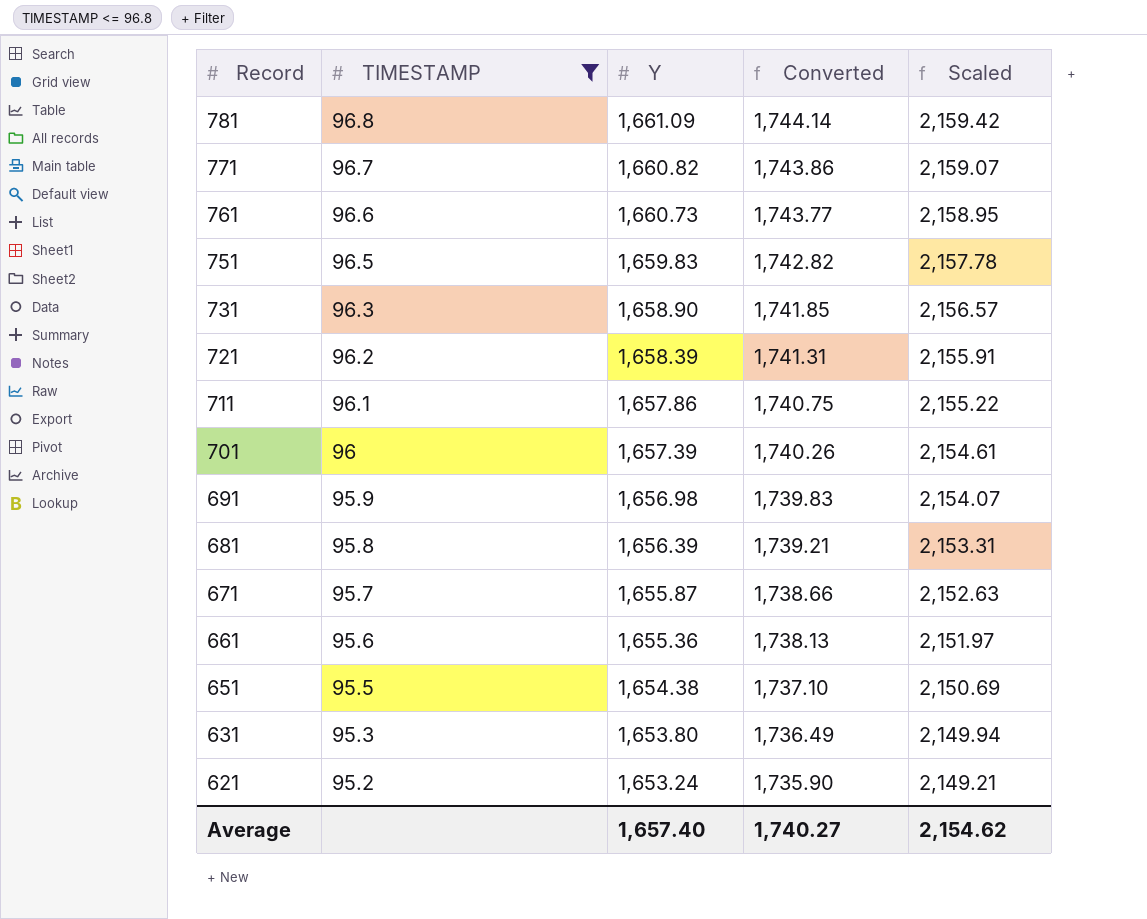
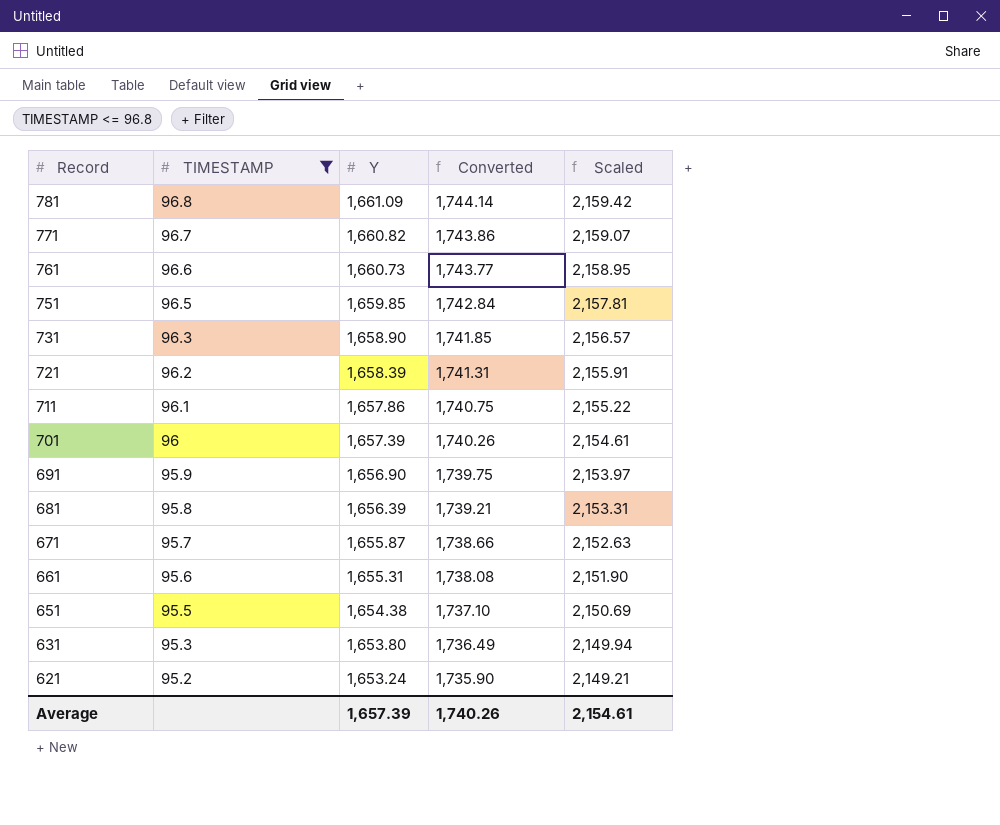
751 | Y: 1,659.83 -> 1,659.85
751 | Converted: 1,742.82 -> 1,742.84
751 | Scaled: 2,157.78 -> 2,157.81
691 | Y: 1,656.98 -> 1,656.90
691 | Converted: 1,739.83 -> 1,739.75
691 | Scaled: 2,154.07 -> 2,153.97
661 | Y: 1,655.36 -> 1,655.31
661 | Converted: 1,738.13 -> 1,738.08
661 | Scaled: 2,151.97 -> 2,151.90
Average | Y: 1,657.40 -> 1,657.39
Average | Converted: 1,740.27 -> 1,740.26
Average | Scaled: 2,154.62 -> 2,154.61

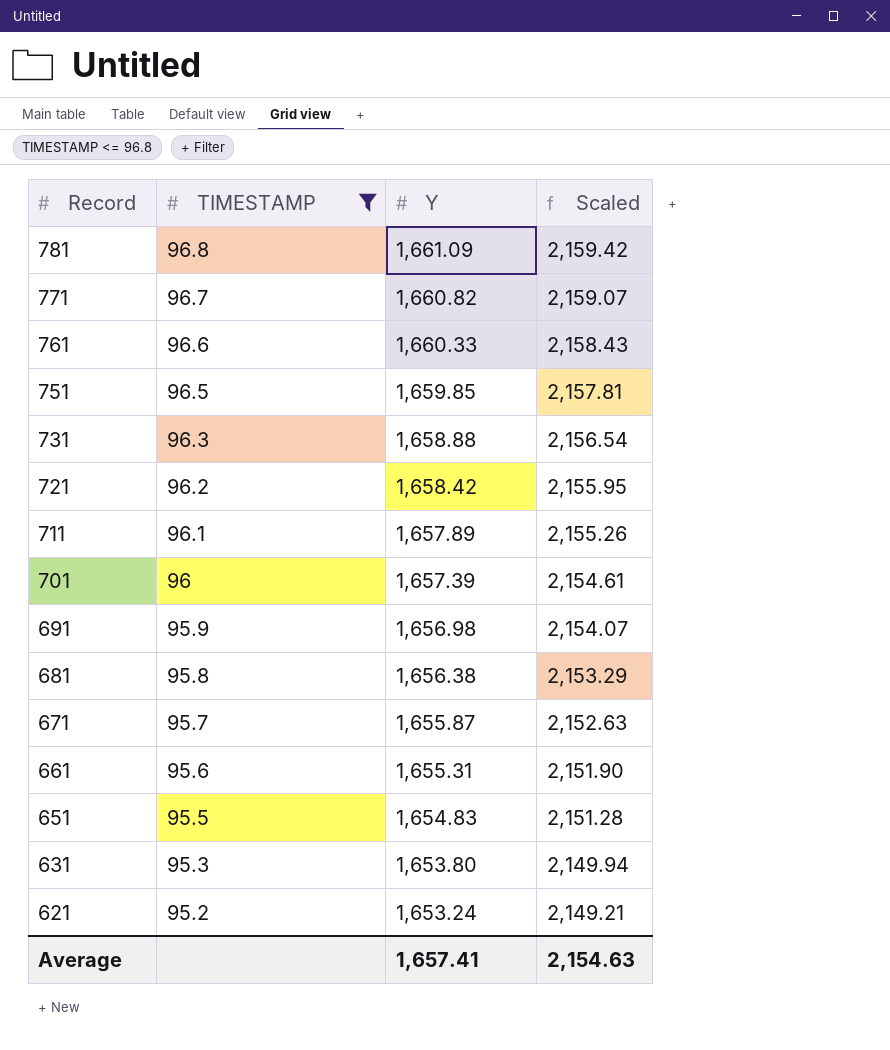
column Converted | formula: [Y] * 1.05 -> none
761 | Y: 1,660.73 -> 1,660.33
761 | Scaled: 2,158.95 -> 2,158.43
731 | Y: 1,658.90 -> 1,658.88
731 | Scaled: 2,156.57 -> 2,156.54
721 | Y: 1,658.39 -> 1,658.42
721 | Scaled: 2,155.91 -> 2,155.95
711 | Y: 1,657.86 -> 1,657.89
711 | Scaled: 2,155.22 -> 2,155.26
691 | Y: 1,656.90 -> 1,656.98
691 | Scaled: 2,153.97 -> 2,154.07
681 | Y: 1,656.39 -> 1,656.38
681 | Scaled: 2,153.31 -> 2,153.29
651 | Y: 1,654.38 -> 1,654.83
651 | Scaled: 2,150.69 -> 2,151.28
Average | Y: 1,657.39 -> 1,657.41
Average | Scaled: 2,154.61 -> 2,154.63

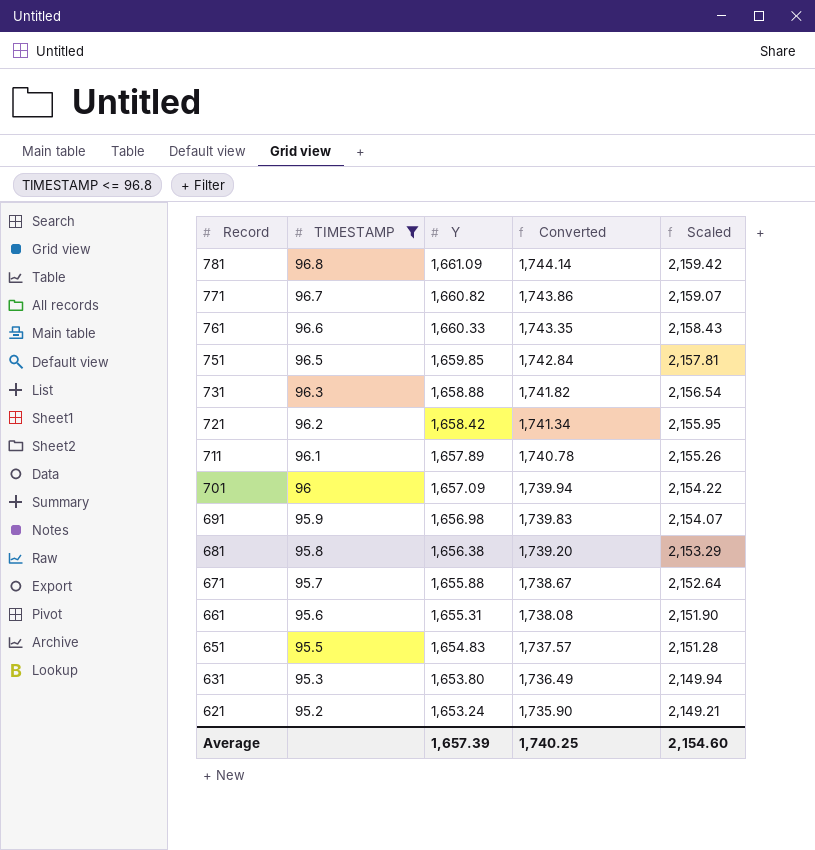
column Converted | formula: none -> [Y] * 1.05
701 | Y: 1,657.39 -> 1,657.09
701 | Scaled: 2,154.61 -> 2,154.22
671 | Y: 1,655.87 -> 1,655.88
671 | Scaled: 2,152.63 -> 2,152.64
Average | Y: 1,657.41 -> 1,657.39
Average | Scaled: 2,154.63 -> 2,154.60

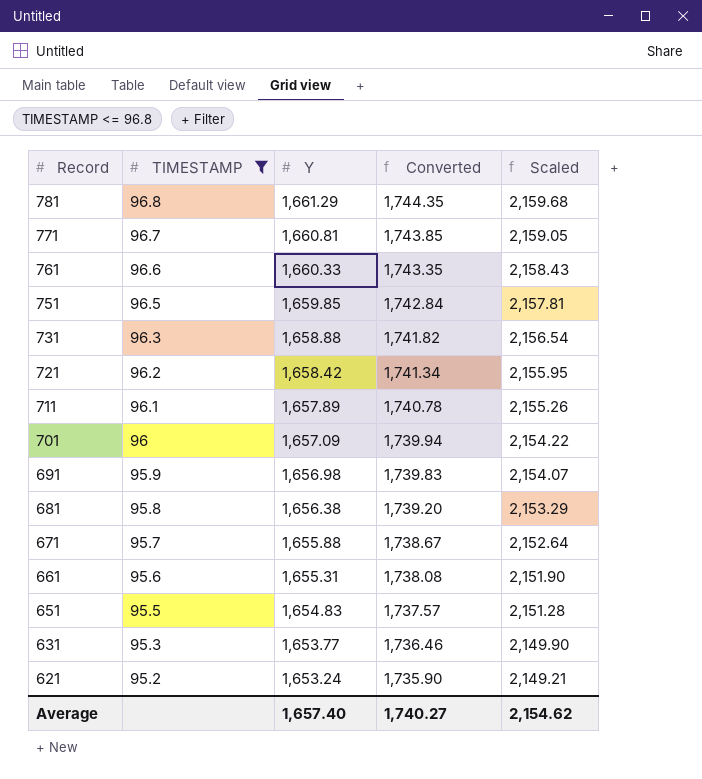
781 | Y: 1,661.09 -> 1,661.29
781 | Converted: 1,744.14 -> 1,744.35
781 | Scaled: 2,159.42 -> 2,159.68
771 | Y: 1,660.82 -> 1,660.81
771 | Converted: 1,743.86 -> 1,743.85
771 | Scaled: 2,159.07 -> 2,159.05
631 | Y: 1,653.80 -> 1,653.77
631 | Converted: 1,736.49 -> 1,736.46
631 | Scaled: 2,149.94 -> 2,149.90
Average | Y: 1,657.39 -> 1,657.40
Average | Converted: 1,740.25 -> 1,740.27
Average | Scaled: 2,154.60 -> 2,154.62

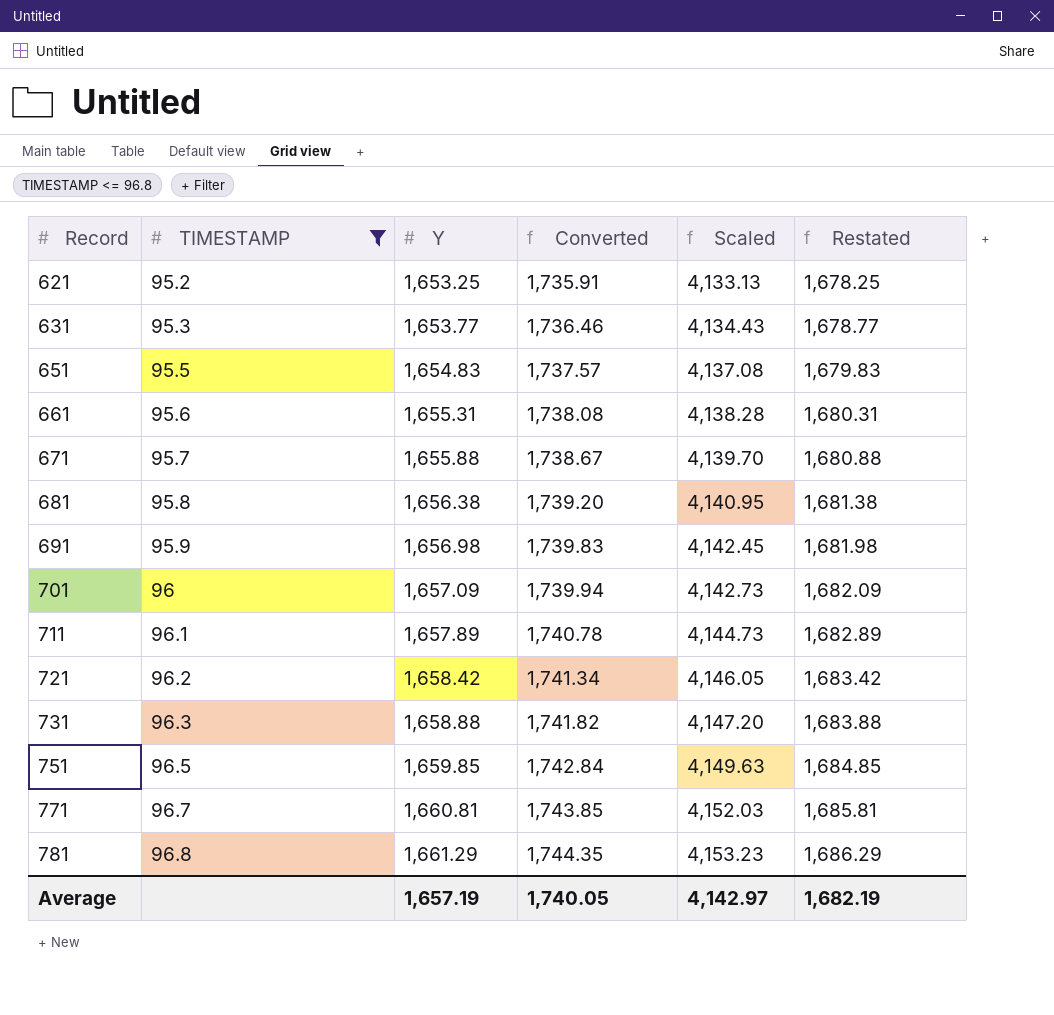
row order: Record descending -> Record ascending
column Scaled | formula: [Y] * 1.3 -> [Y] * 2.5
column Restated | formula: none -> [Y] + 25
row 761: 96.6 | 1,660.33 | 1,743.35 | 2,158.43 -> none
621 | Y: 1,653.24 -> 1,653.25
621 | Converted: 1,735.90 -> 1,735.91
Average | Y: 1,657.40 -> 1,657.19
Average | Converted: 1,740.27 -> 1,740.05
Average | Scaled: 2,154.62 -> 4,142.97

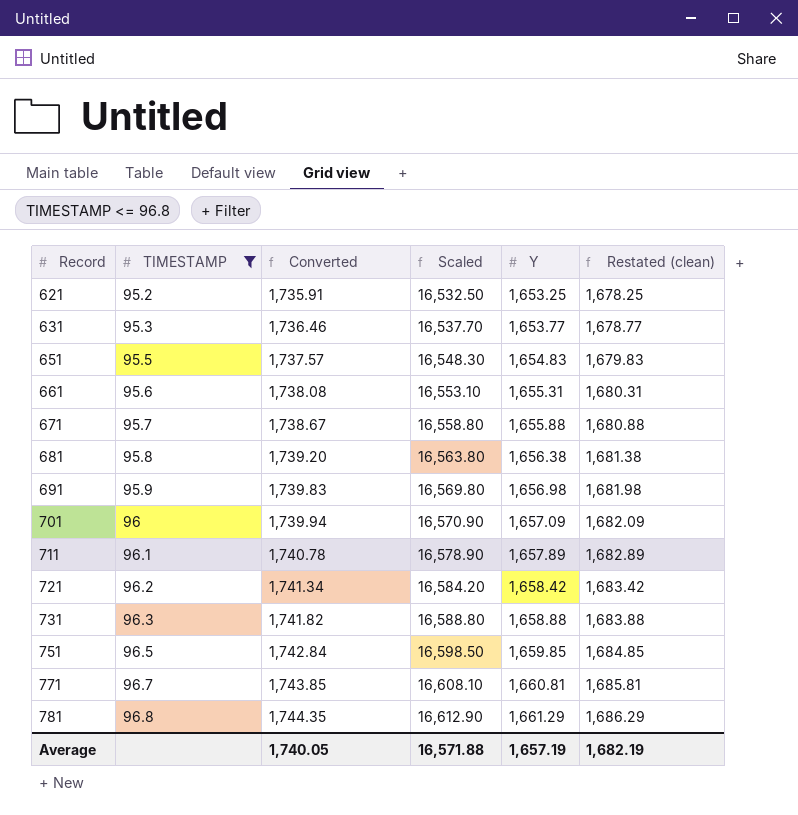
column Scaled | formula: [Y] * 2.5 -> [Y] * 10
column Y | position: 3 -> 5
column name: Restated -> Restated (clean)
Average | Scaled: 4,142.97 -> 16,571.88

